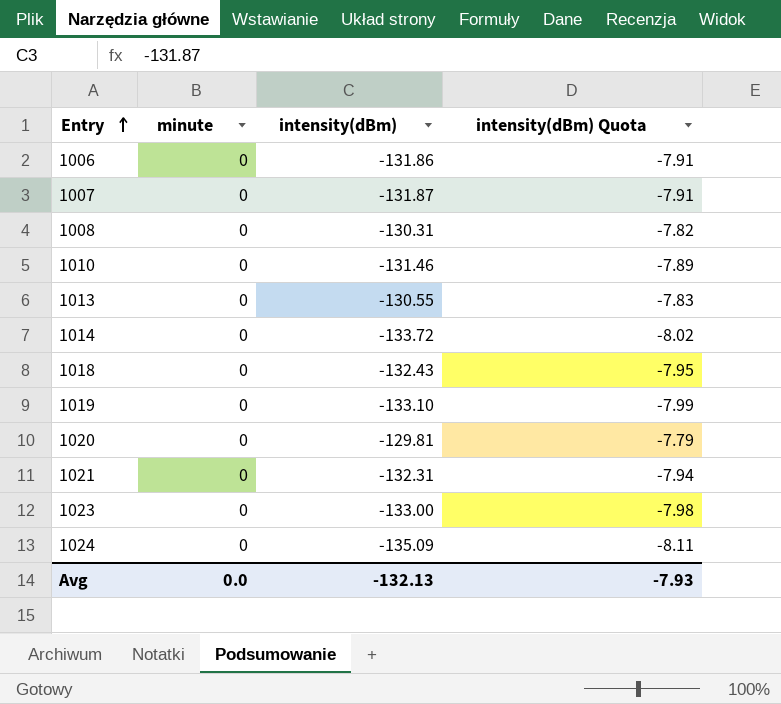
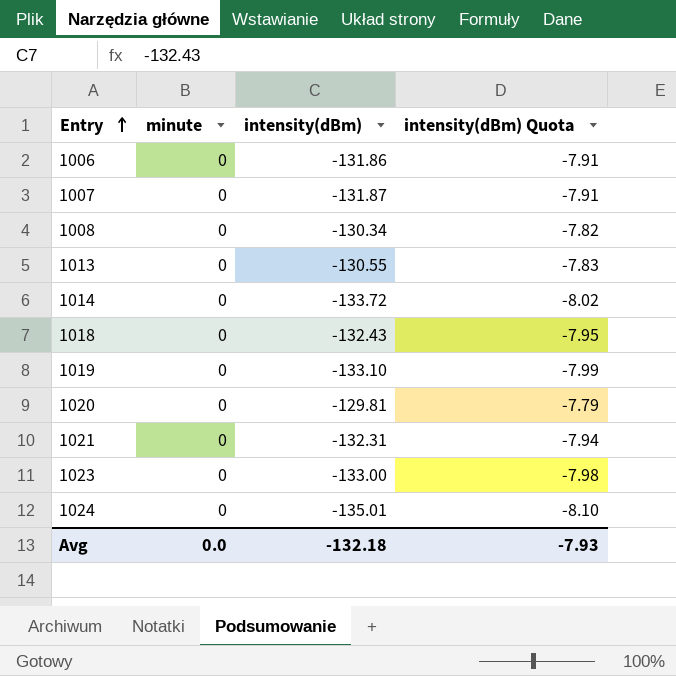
row 1010: 0 | -131.46 | -7.89 -> none
1008 | intensity(dBm): -130.31 -> -130.34
1024 | intensity(dBm): -135.09 -> -135.01
1024 | intensity(dBm) Quota: -8.11 -> -8.10
Avg | intensity(dBm): -132.13 -> -132.18

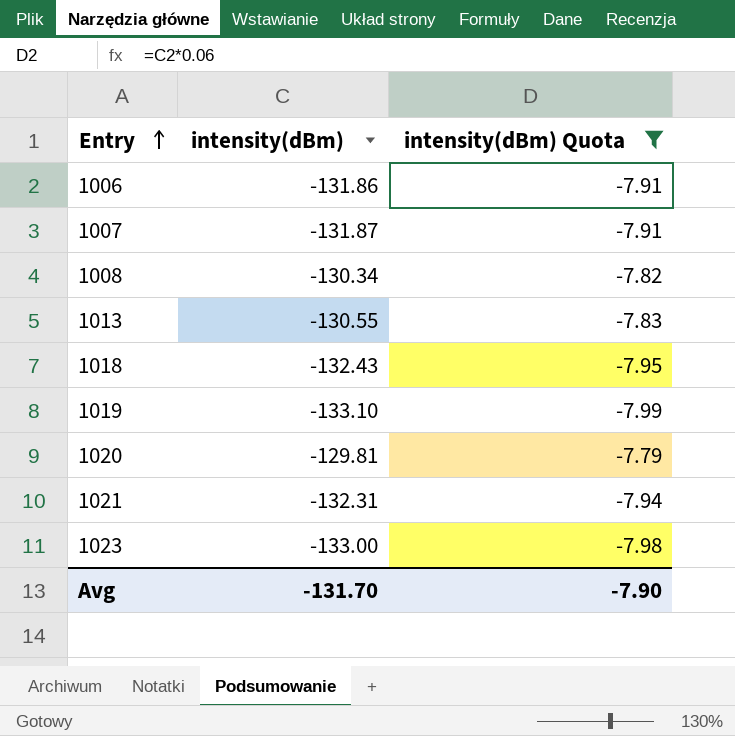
filter: none -> intensity(dBm) Quota >= -7.99
column minute | position: 2 -> none
Avg | intensity(dBm): -132.18 -> -131.70
Avg | intensity(dBm) Quota: -7.93 -> -7.90

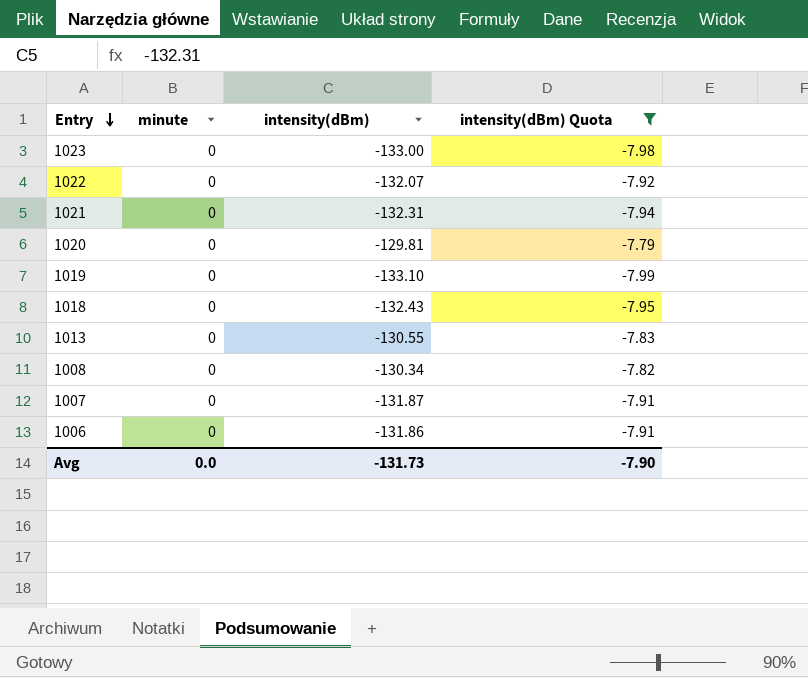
row order: Entry ascending -> Entry descending
column minute | position: none -> 2
row 1022: none -> 0 | -132.07 | -7.92
Avg | intensity(dBm): -131.70 -> -131.73

